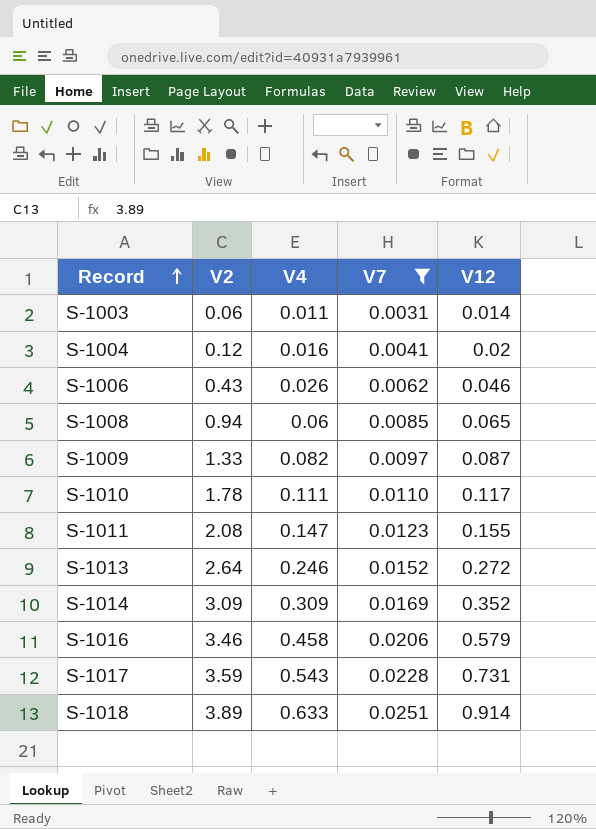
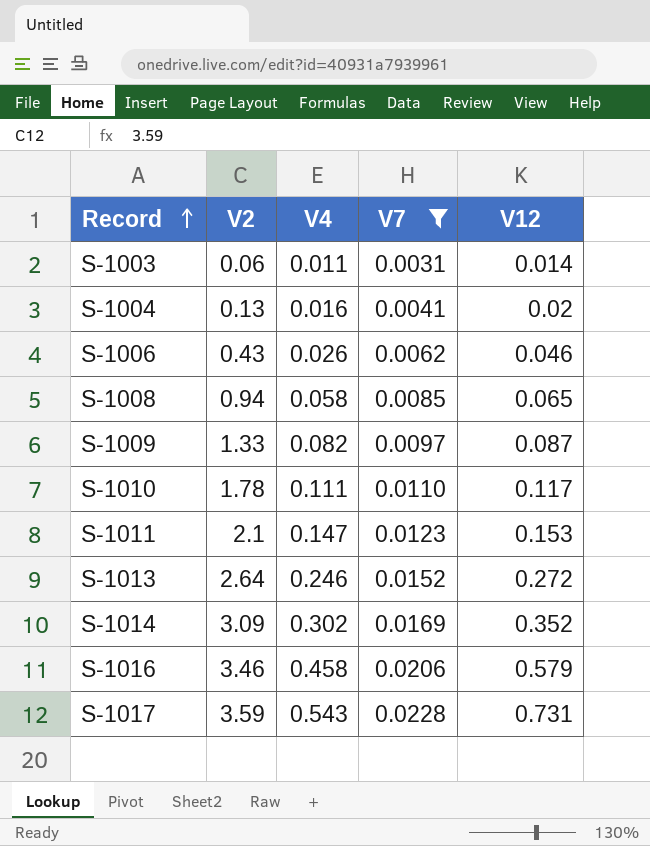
row S-1018: 3.89 | 0.633 | 0.0251 | 0.914 -> none
S-1004 | V2: 0.12 -> 0.13
S-1008 | V4: 0.06 -> 0.058
S-1011 | V2: 2.08 -> 2.1
S-1011 | V12: 0.155 -> 0.153
S-1014 | V4: 0.309 -> 0.302

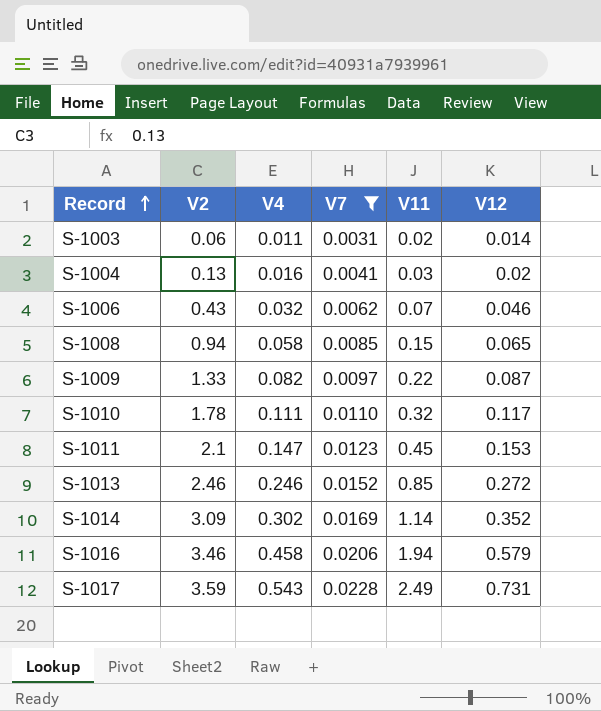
column V11 | position: none -> 5
S-1006 | V4: 0.026 -> 0.032
S-1013 | V2: 2.64 -> 2.46

